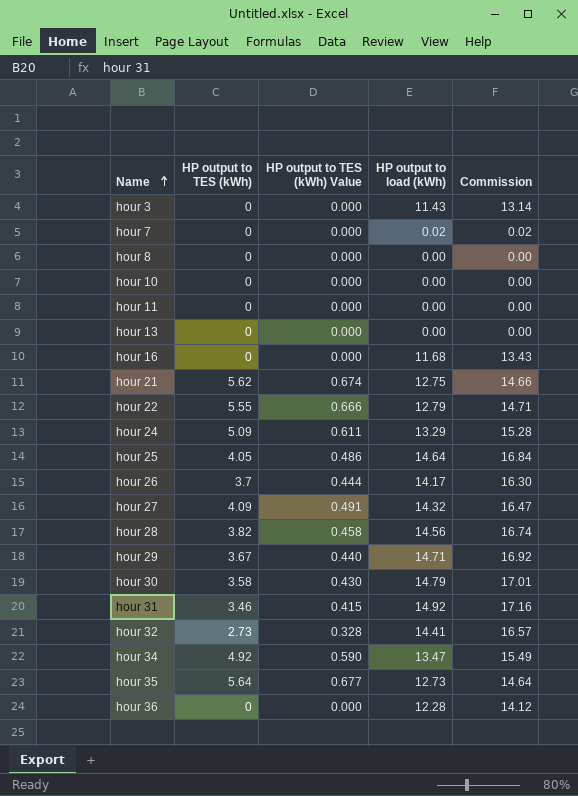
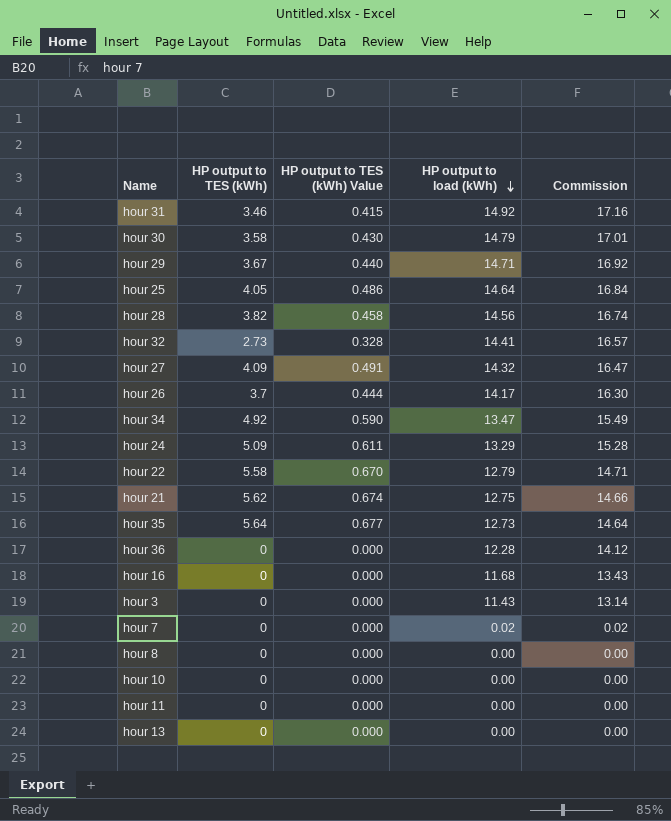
row order: Name ascending -> HP output to load (kWh) descending
hour 22 | HP output to TES (kWh): 5.55 -> 5.58
hour 22 | HP output to TES (kWh) Value: 0.666 -> 0.670

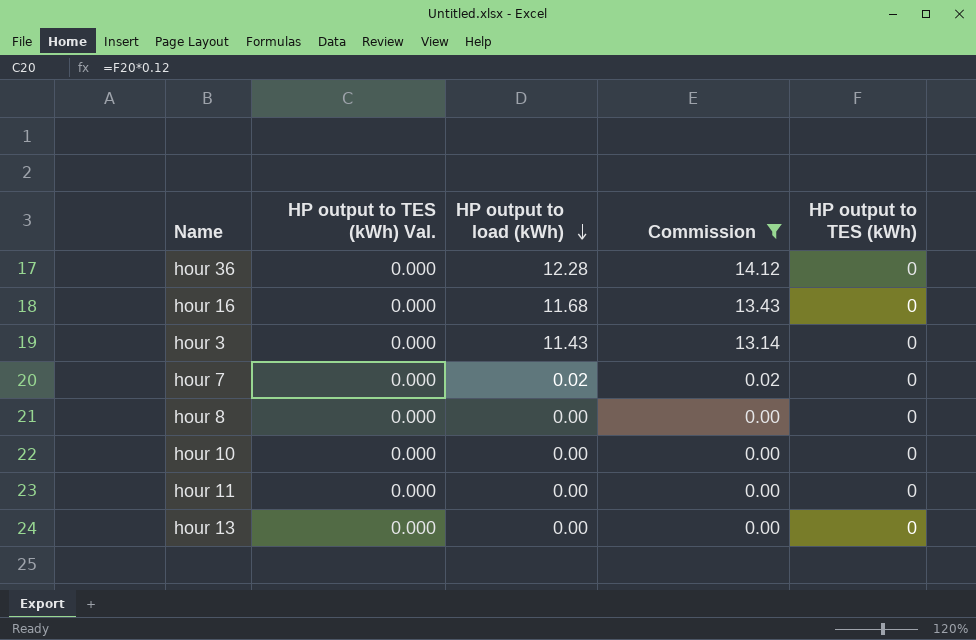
filter: none -> Commission <= 14.12
column name: HP output to TES (kWh) Value -> HP output to TES (kWh) Val.
column HP output to TES (kWh) | position: 2 -> 5

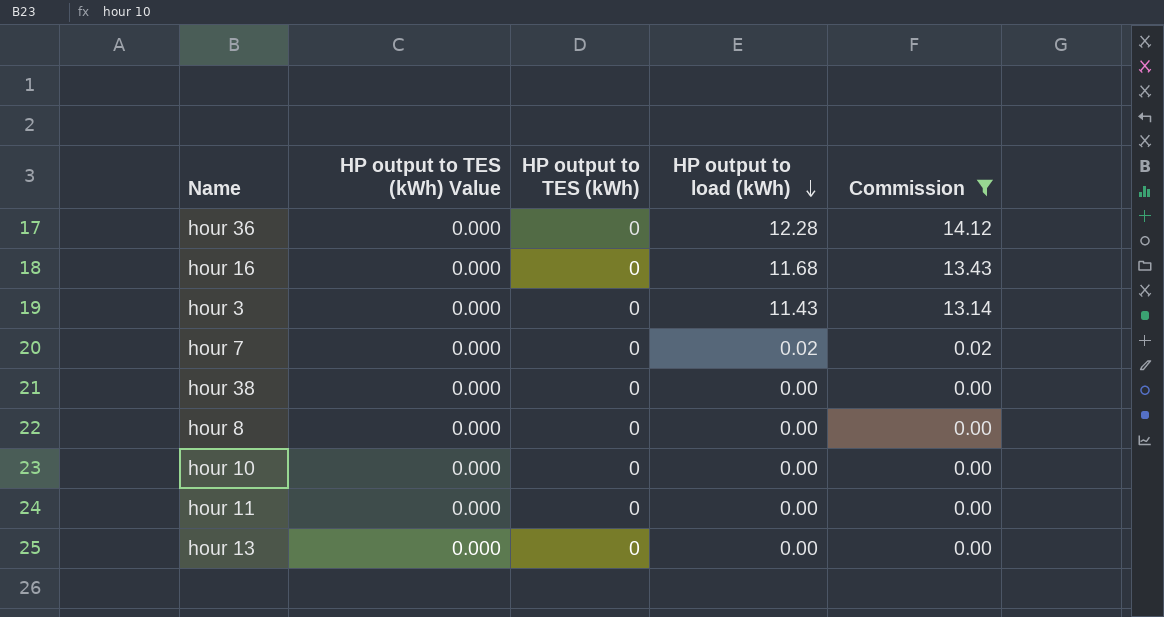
column name: HP output to TES (kWh) Val. -> HP output to TES (kWh) Value
column HP output to TES (kWh) | position: 5 -> 3
row hour 38: none -> 0.000 | 0 | 0.00 | 0.00

